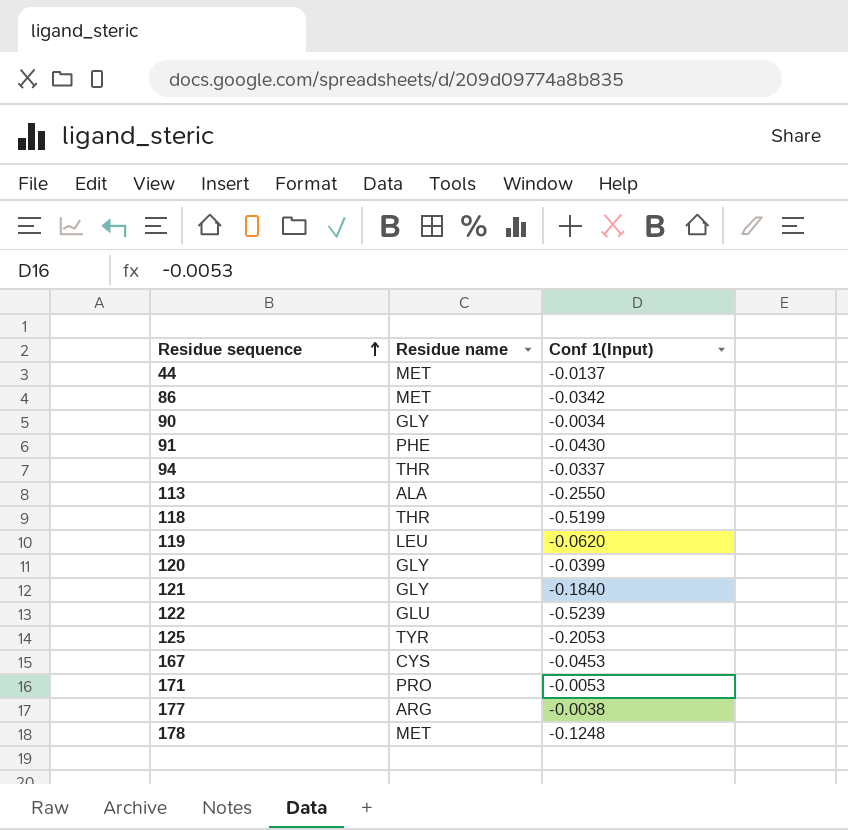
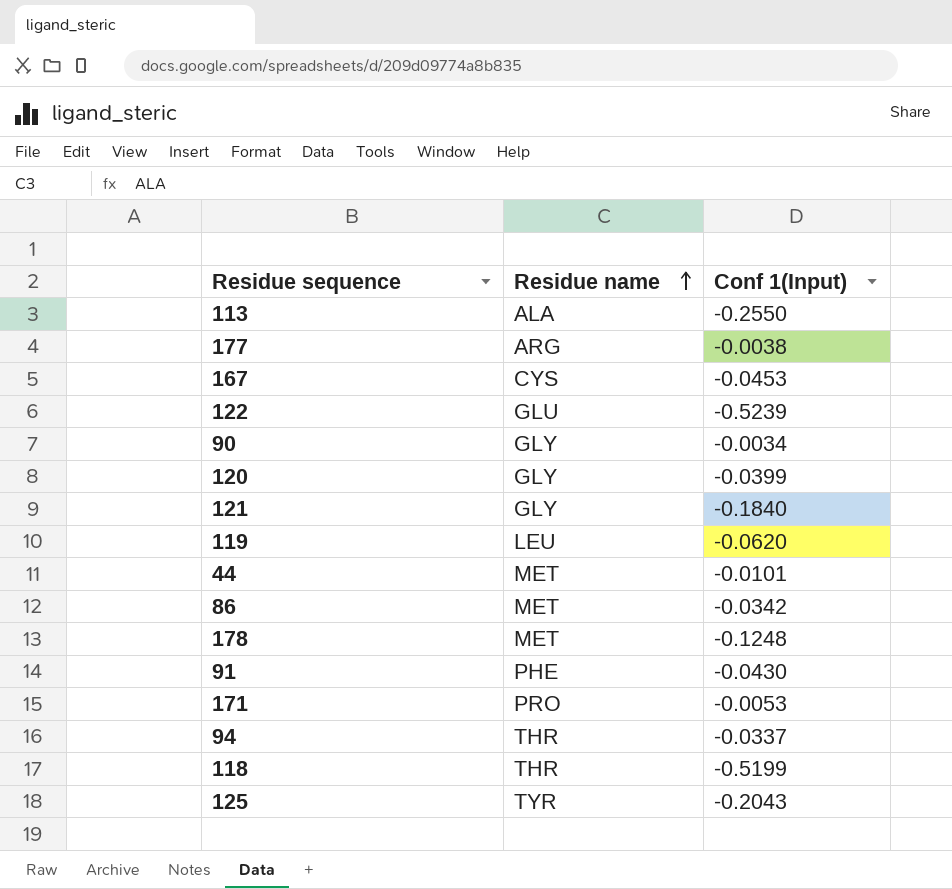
row order: Residue sequence ascending -> Residue name ascending
44 | Conf 1(Input): -0.0137 -> -0.0101
125 | Conf 1(Input): -0.2053 -> -0.2043

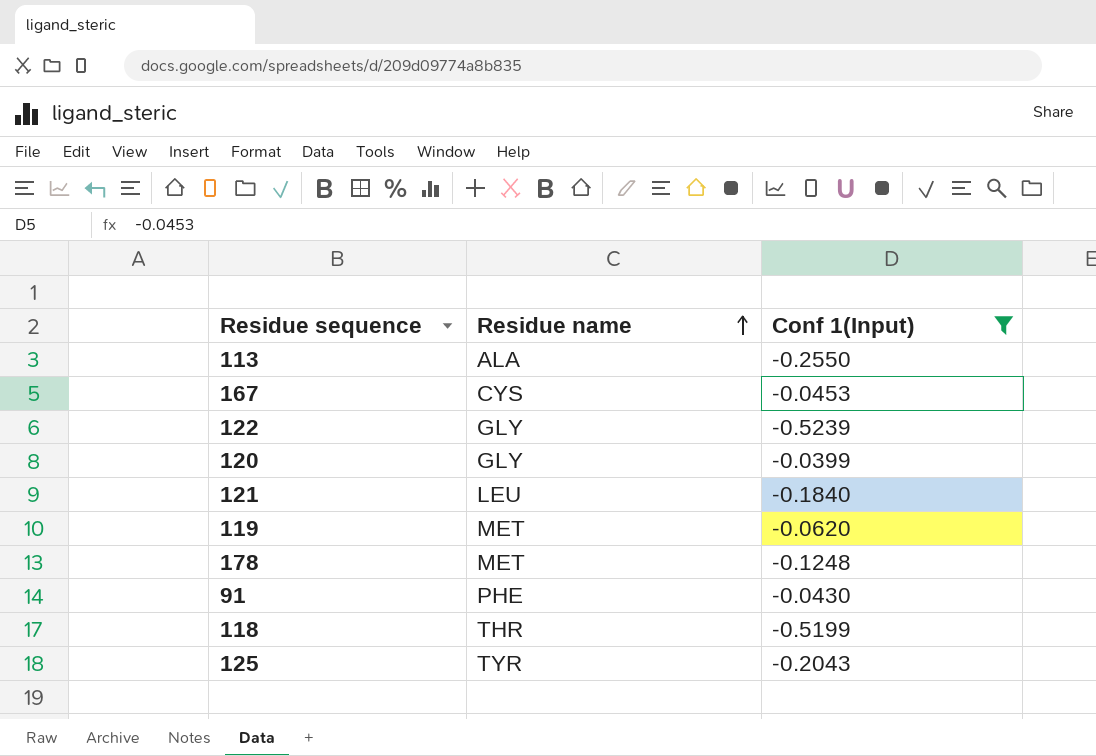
filter: none -> Conf 1(Input) <= -0.0399
122 | Residue name: GLU -> GLY
121 | Residue name: GLY -> LEU
119 | Residue name: LEU -> MET

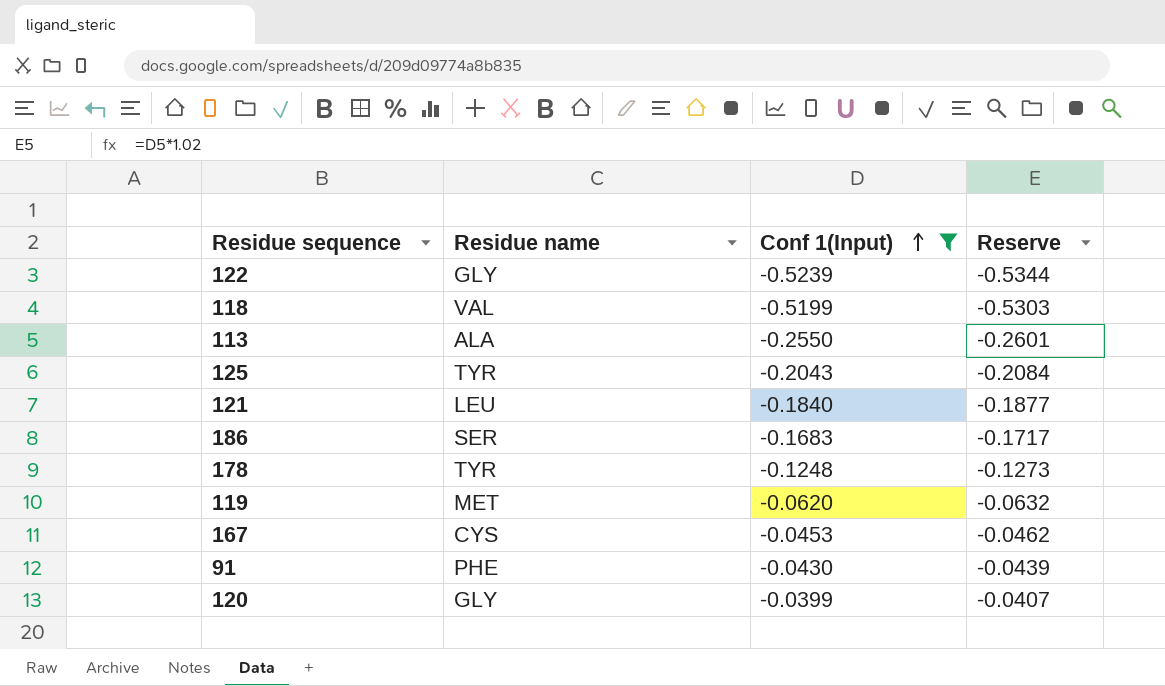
row order: Residue name ascending -> Conf 1(Input) ascending
column Reserve | formula: none -> [Conf 1(Input)] * 1.02
118 | Residue name: THR -> VAL
row 186: none -> SER | -0.1683 | -0.1717
178 | Residue name: MET -> TYR

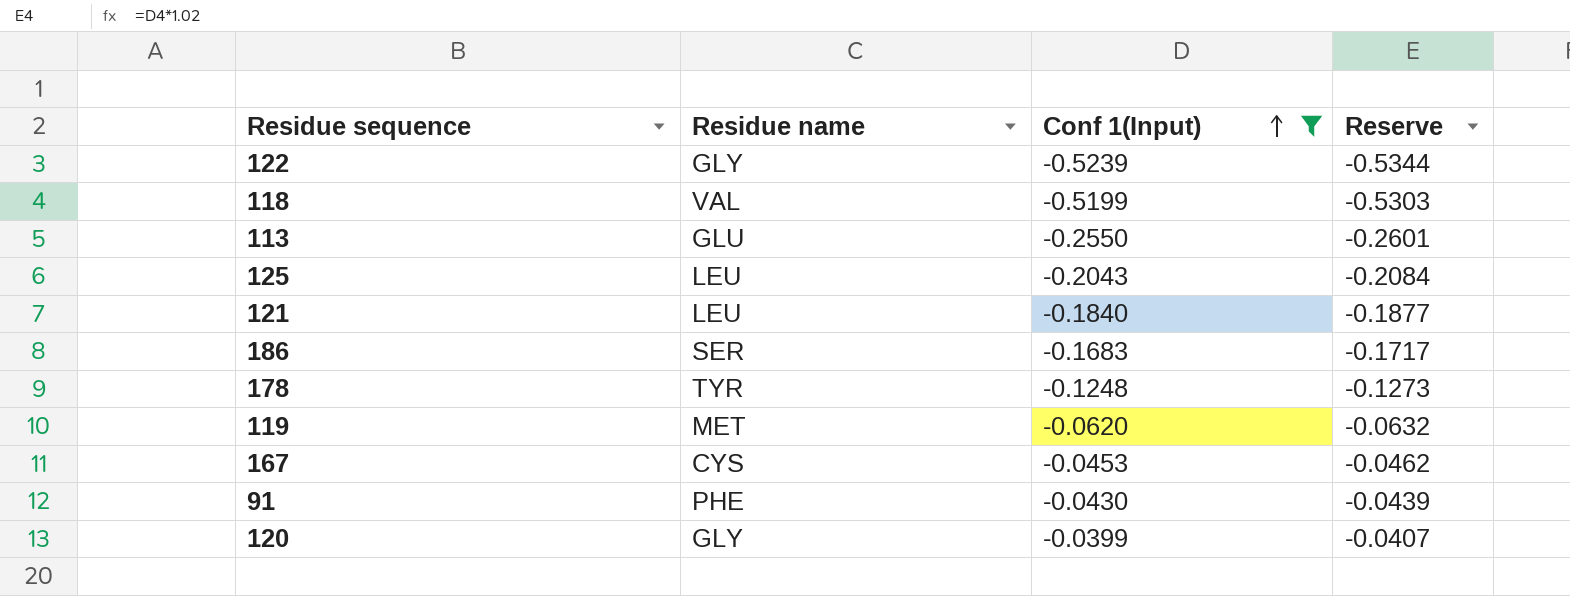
113 | Residue name: ALA -> GLU
125 | Residue name: TYR -> LEU

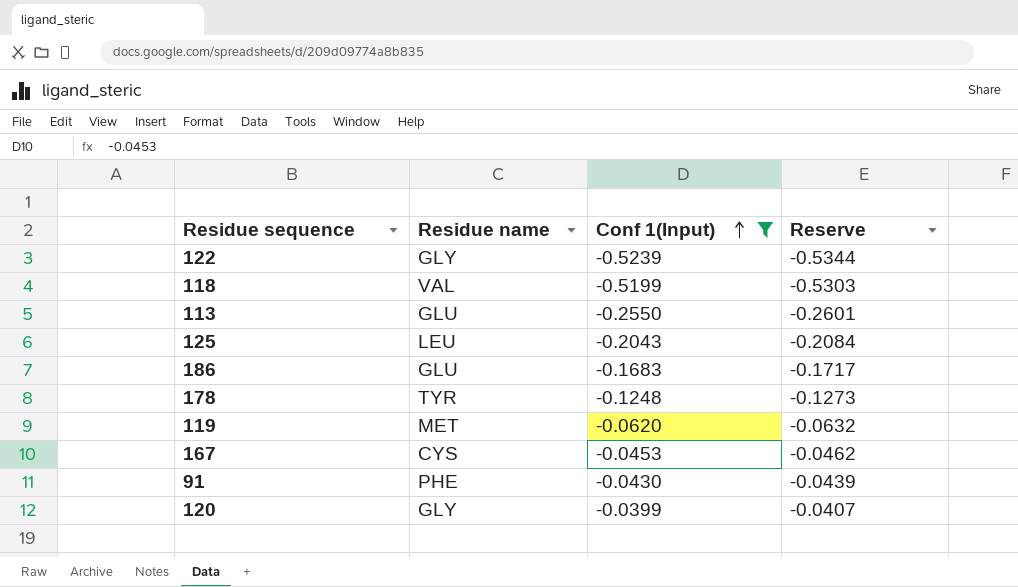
row 121: LEU | -0.1840 | -0.1877 -> none
186 | Residue name: SER -> GLU

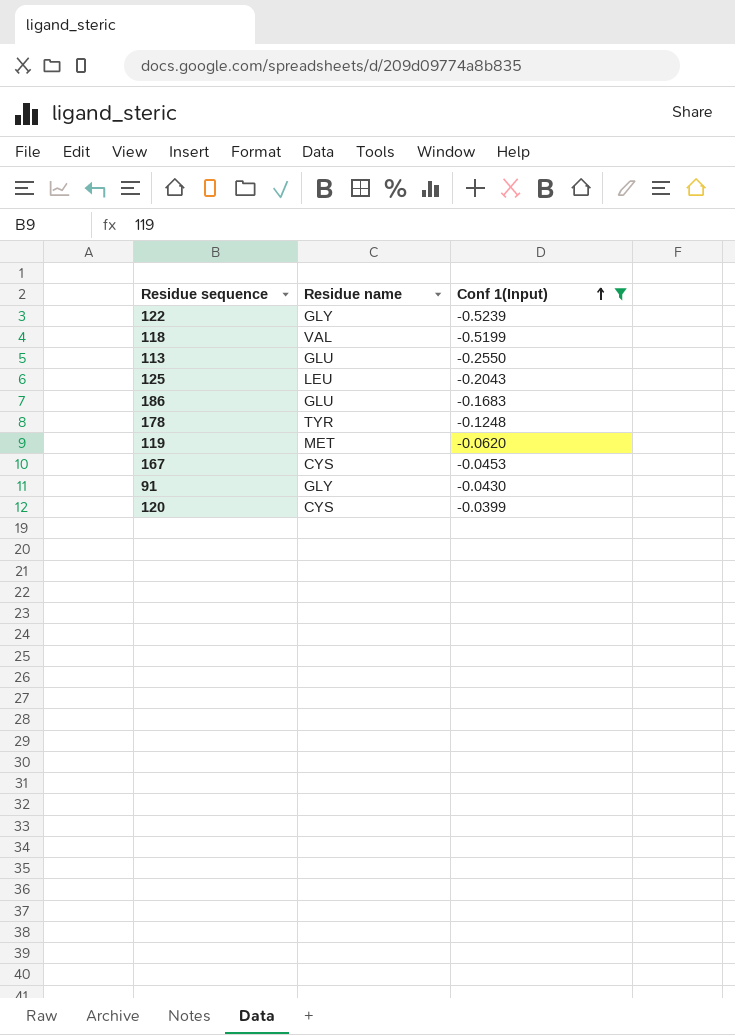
column Reserve | formula: [Conf 1(Input)] * 1.02 -> none
91 | Residue name: PHE -> GLY
120 | Residue name: GLY -> CYS

